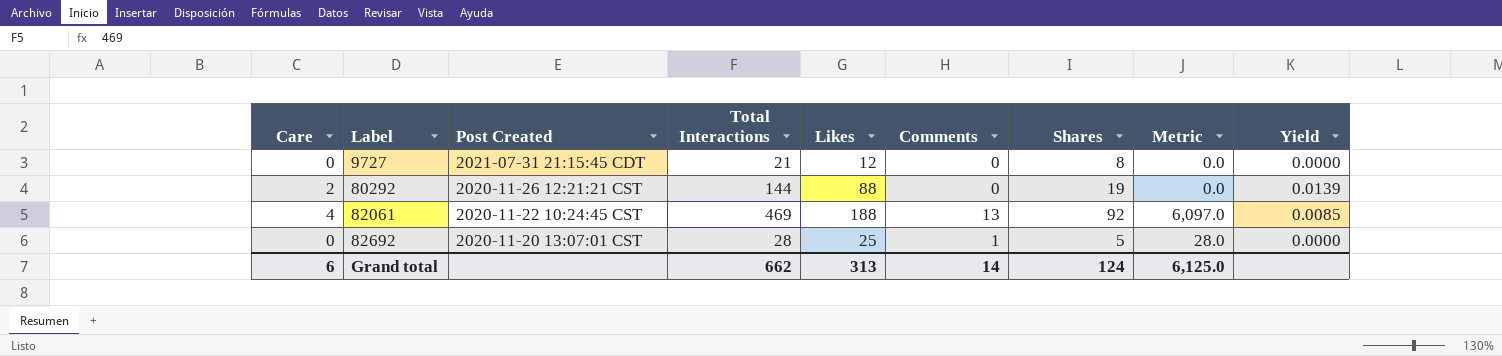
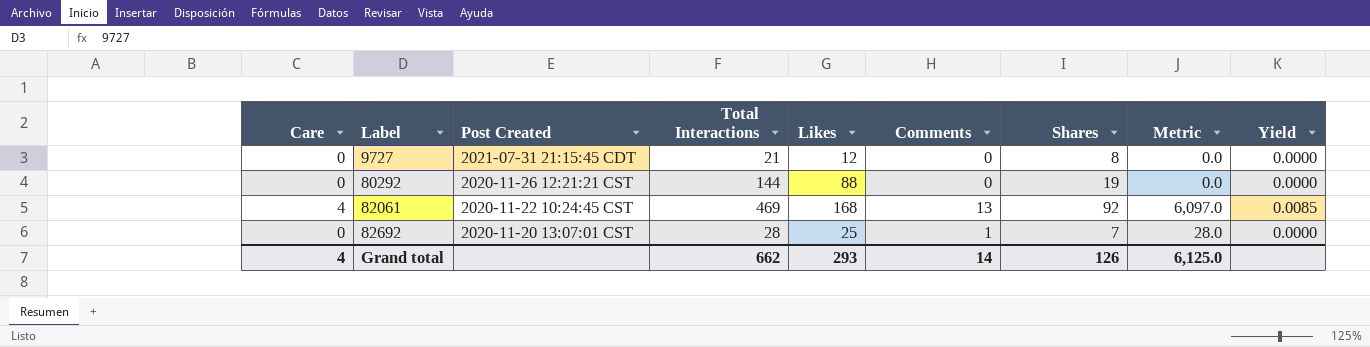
80292 | Care: 2 -> 0
80292 | Yield: 0.0139 -> 0.0000
82061 | Likes: 188 -> 168
82692 | Shares: 5 -> 7
Grand total | Care: 6 -> 4
Grand total | Likes: 313 -> 293
Grand total | Shares: 124 -> 126

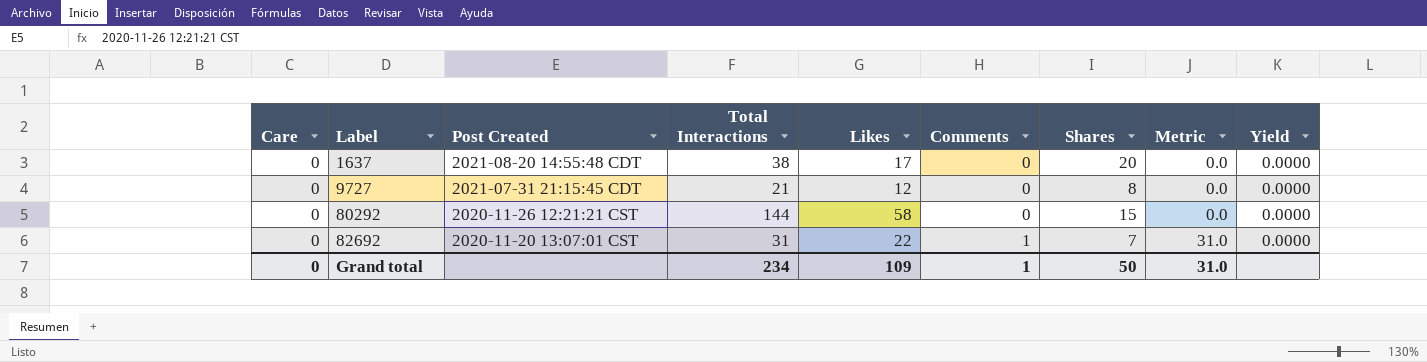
row 82061: 4 | 2020-11-22 10:24:45 CST | 469 | 168 | 13 | 92 | 6,097.0 | 0.0085 -> none
row 1637: none -> 0 | 2021-08-20 14:55:48 CDT | 38 | 17 | 0 | 20 | 0.0 | 0.0000
80292 | Likes: 88 -> 58
80292 | Shares: 19 -> 15
82692 | Total Interactions: 28 -> 31
82692 | Likes: 25 -> 22
82692 | Metric: 28.0 -> 31.0
Grand total | Care: 4 -> 0
Grand total | Total Interactions: 662 -> 234
Grand total | Likes: 293 -> 109
Grand total | Comments: 14 -> 1
Grand total | Shares: 126 -> 50
Grand total | Metric: 6,125.0 -> 31.0

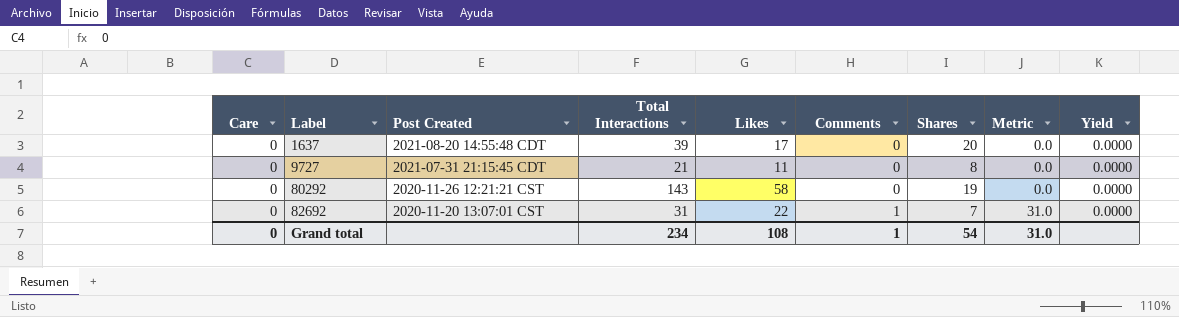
1637 | Total Interactions: 38 -> 39
9727 | Likes: 12 -> 11
80292 | Total Interactions: 144 -> 143
80292 | Shares: 15 -> 19
Grand total | Likes: 109 -> 108
Grand total | Shares: 50 -> 54

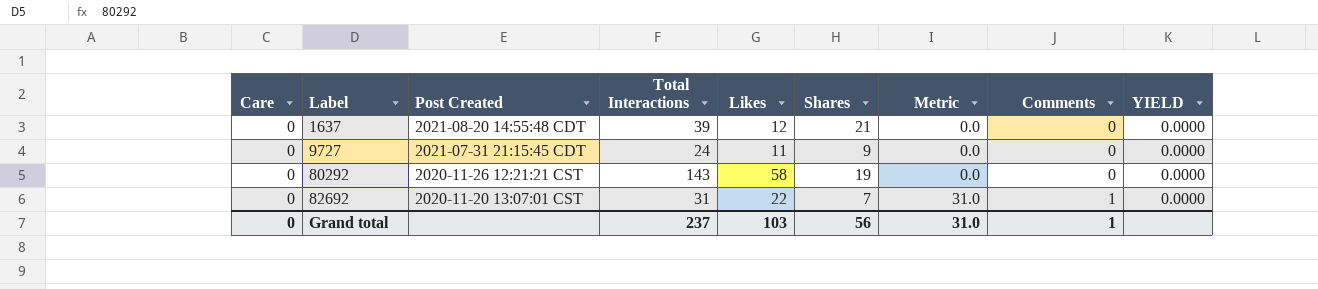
column Comments | position: 6 -> 8
column name: Yield -> YIELD
1637 | Likes: 17 -> 12
1637 | Shares: 20 -> 21
9727 | Total Interactions: 21 -> 24
9727 | Shares: 8 -> 9
Grand total | Total Interactions: 234 -> 237
Grand total | Likes: 108 -> 103
Grand total | Shares: 54 -> 56

